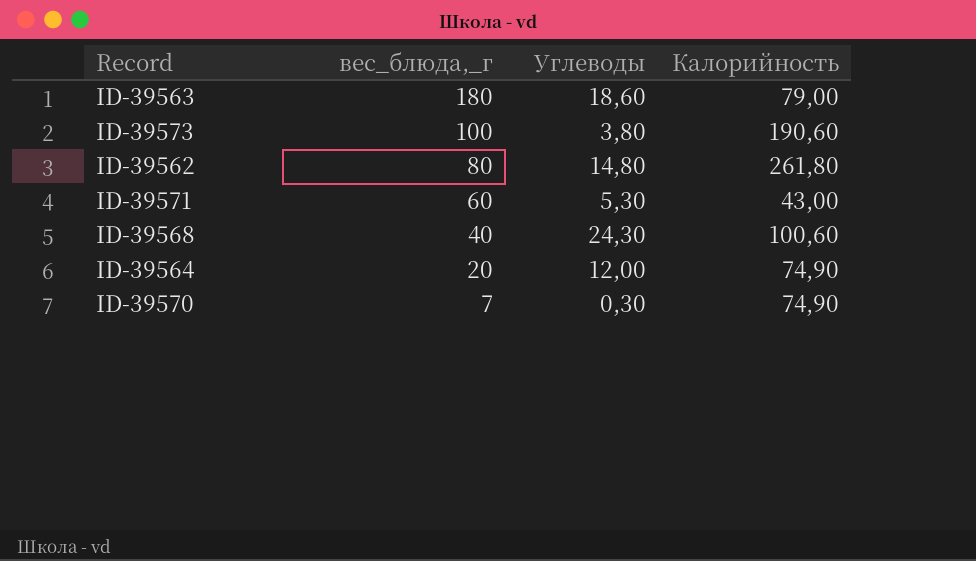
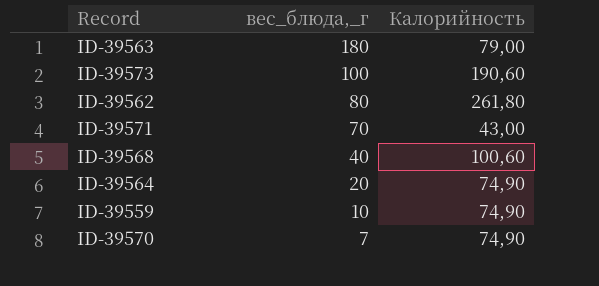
column Углеводы | position: 3 -> none
ID-39571 | вес_блюда,_г: 60 -> 70
row ID-39559: none -> 10 | 74,90

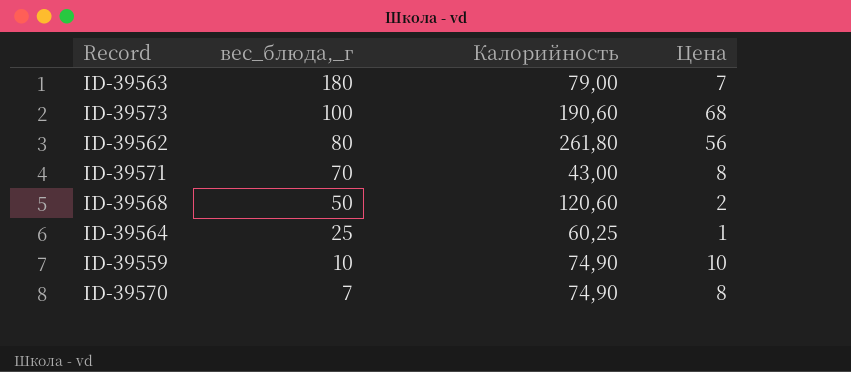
column Цена | position: none -> 4
ID-39568 | вес_блюда,_г: 40 -> 50
ID-39568 | Калорийность: 100,60 -> 120,60
ID-39564 | вес_блюда,_г: 20 -> 25
ID-39564 | Калорийность: 74,90 -> 60,25

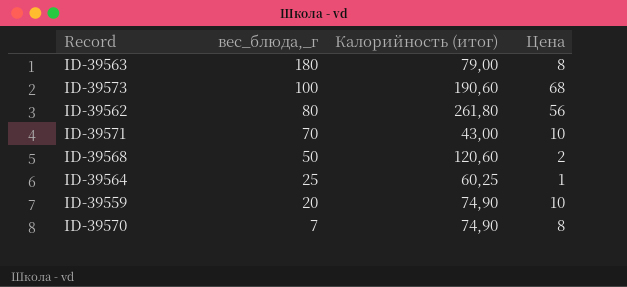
column name: Калорийность -> Калорийность (итог)
ID-39563 | Цена: 7 -> 8
ID-39571 | Цена: 8 -> 10
ID-39559 | вес_блюда,_г: 10 -> 20

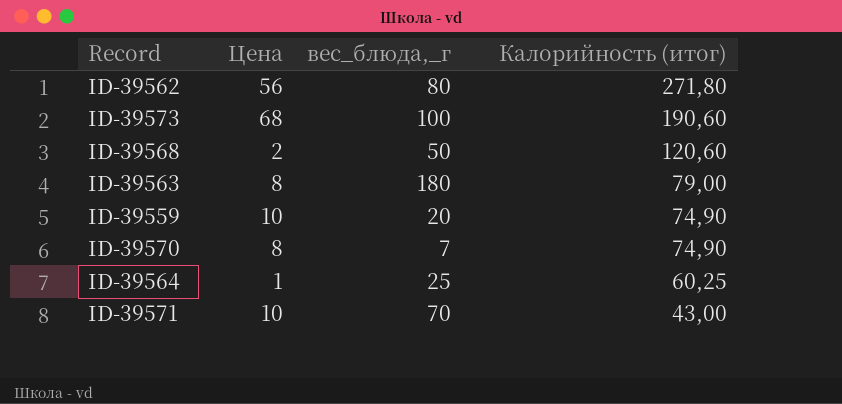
row order: вес_блюда,_г descending -> Калорийность (итог) descending
column Цена | position: 4 -> 2
ID-39562 | Калорийность (итог): 261,80 -> 271,80

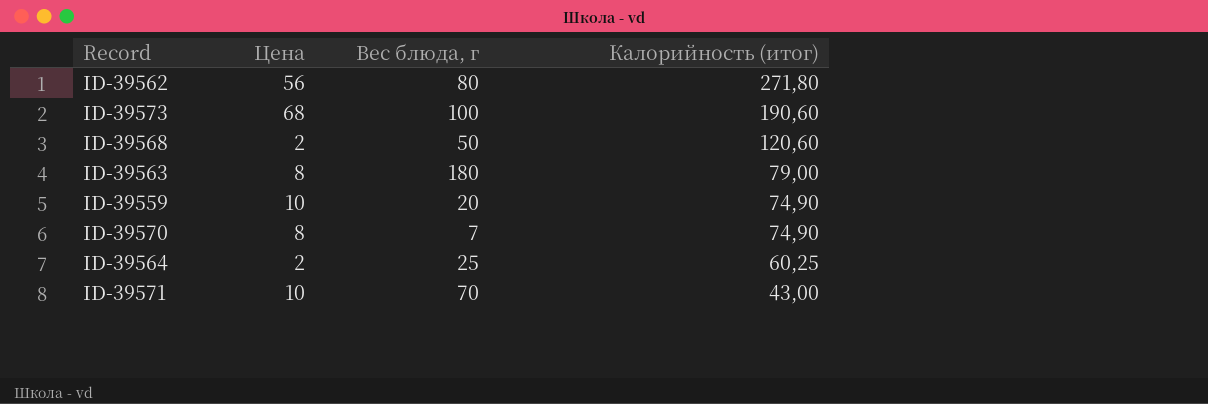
column name: вес_блюда,_г -> Вес блюда, г
ID-39564 | Цена: 1 -> 2

